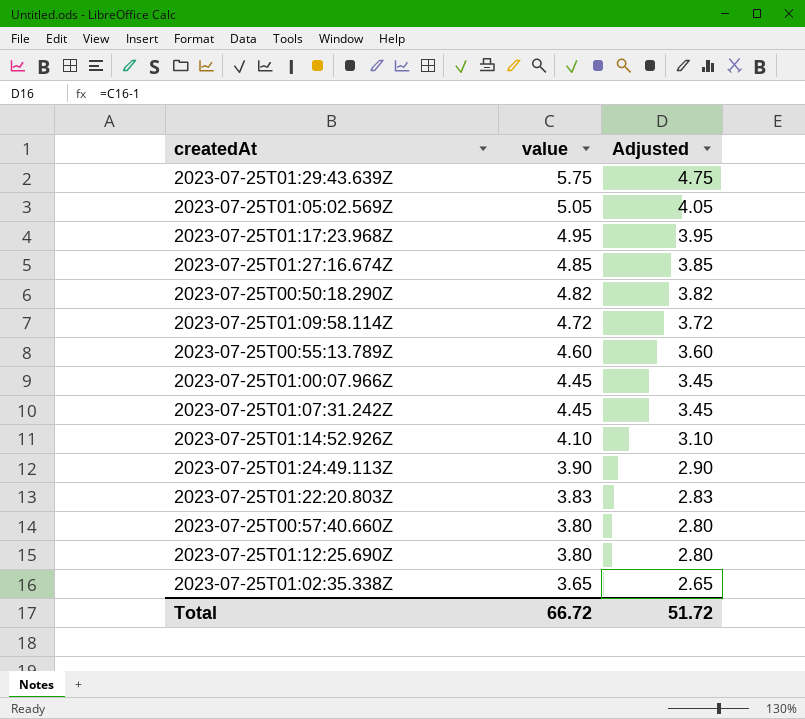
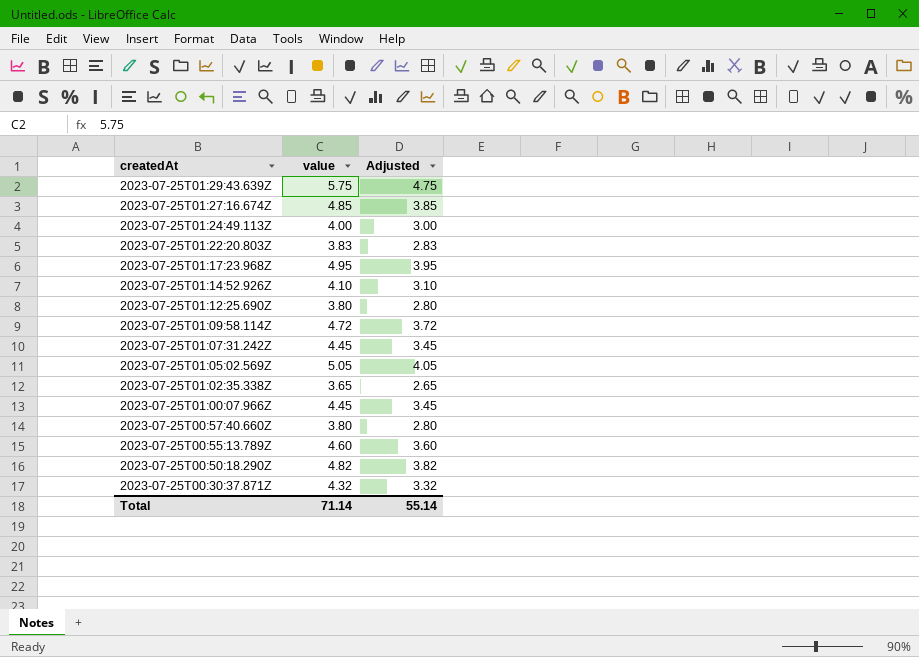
row order: value descending -> createdAt descending
2023-07-25T01:24:49.113Z | value: 3.90 -> 4.00
2023-07-25T01:24:49.113Z | Adjusted: 2.90 -> 3.00
row 2023-07-25T00:30:37.871Z: none -> 4.32 | 3.32
Total | value: 66.72 -> 71.14
Total | Adjusted: 51.72 -> 55.14

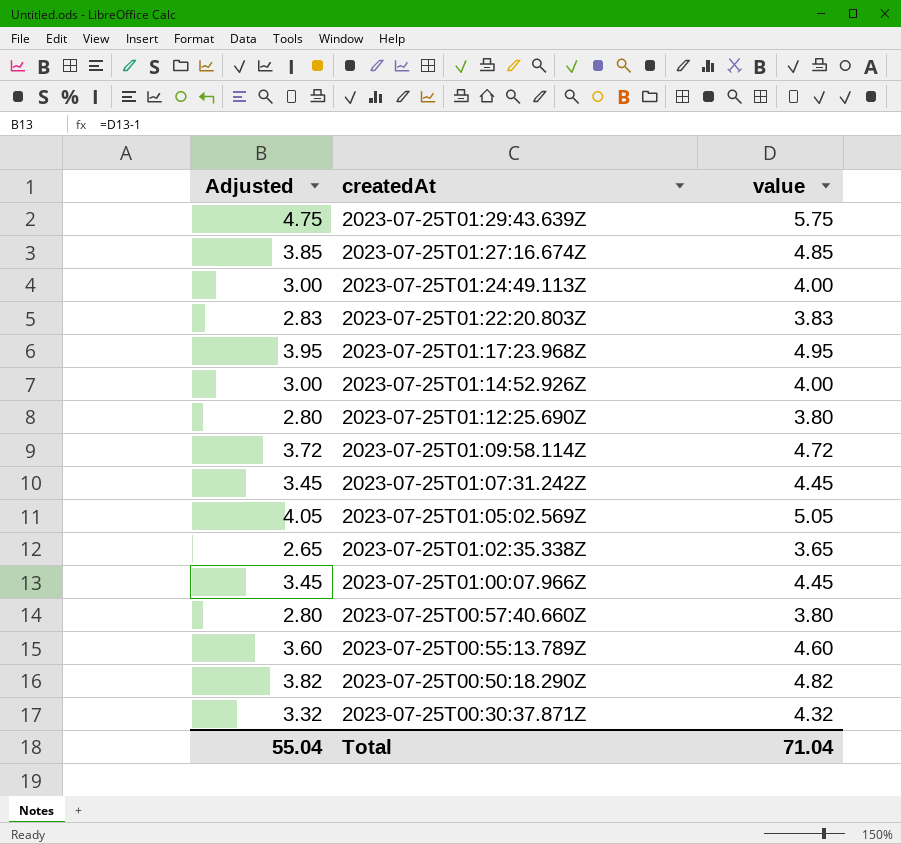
column Adjusted | position: 3 -> 1
2023-07-25T01:14:52.926Z | Adjusted: 3.10 -> 3.00
2023-07-25T01:14:52.926Z | value: 4.10 -> 4.00
Total | Adjusted: 55.14 -> 55.04
Total | value: 71.14 -> 71.04

